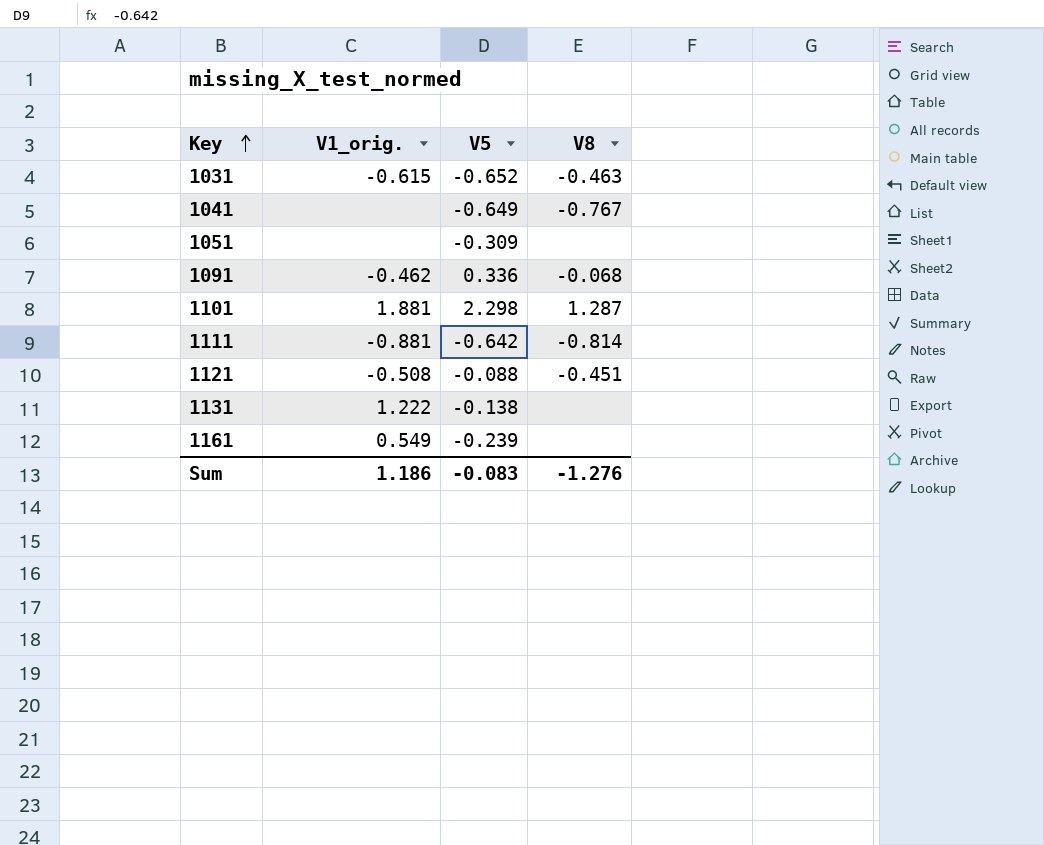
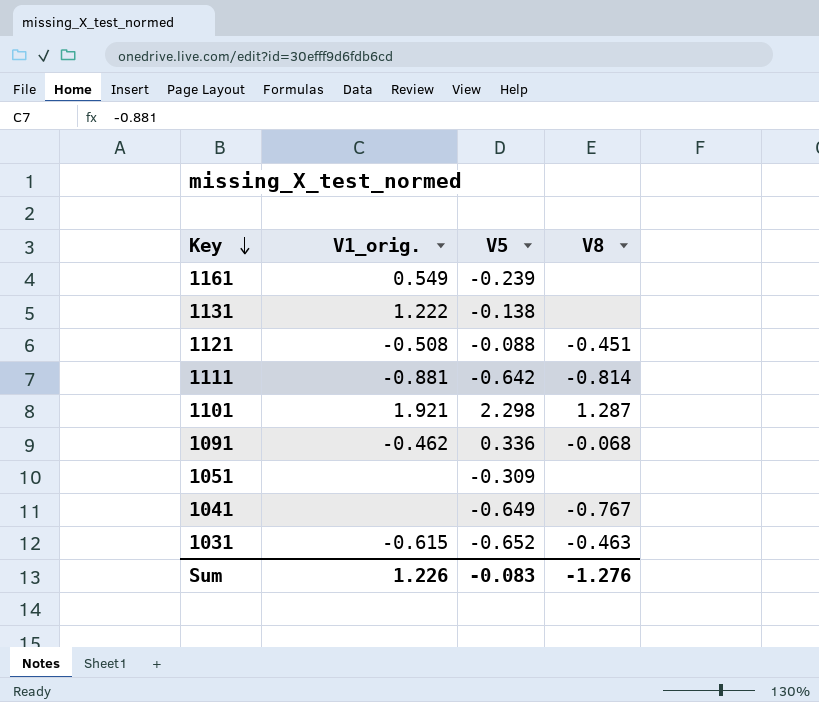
row order: Key ascending -> Key descending
1101 | V1_orig.: 1.881 -> 1.921
Sum | V1_orig.: 1.186 -> 1.226

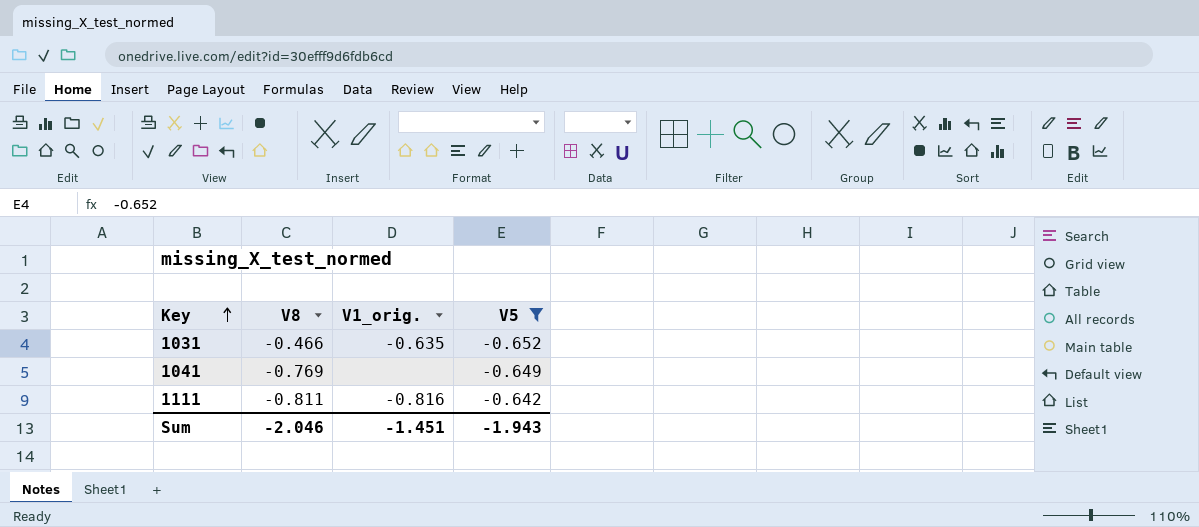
filter: none -> V5 <= -0.642
row order: Key descending -> Key ascending
column V8 | position: 4 -> 2
1031 | V8: -0.463 -> -0.466
1031 | V1_orig.: -0.615 -> -0.635
1041 | V8: -0.767 -> -0.769
1111 | V8: -0.814 -> -0.811
1111 | V1_orig.: -0.881 -> -0.816
Sum | V8: -1.276 -> -2.046
Sum | V1_orig.: 1.226 -> -1.451
Sum | V5: -0.083 -> -1.943

